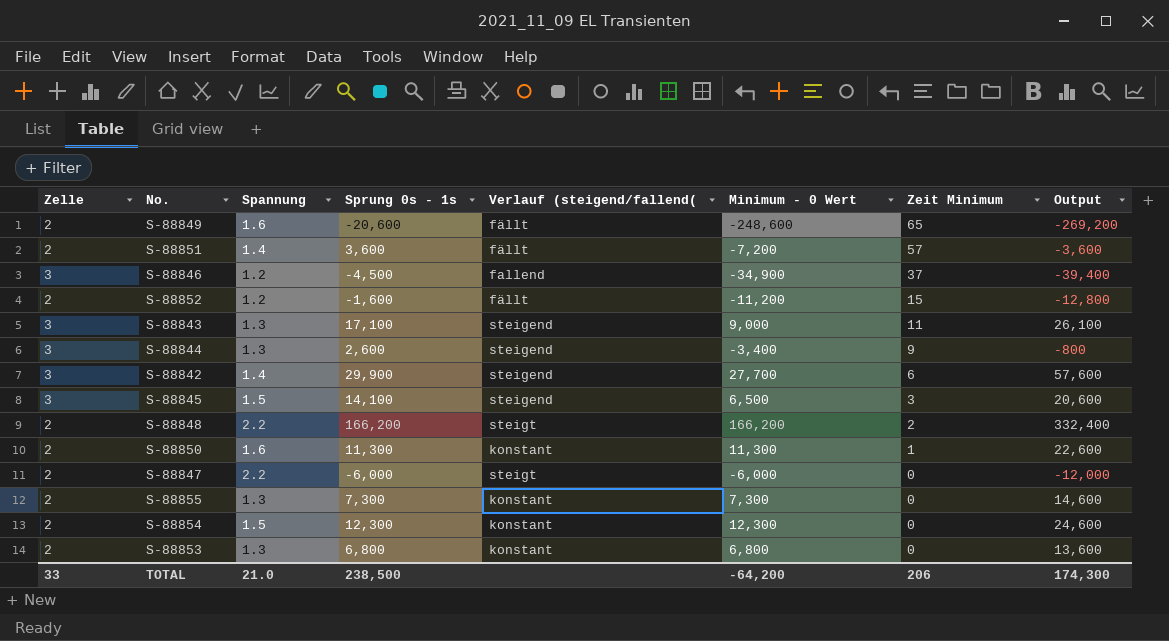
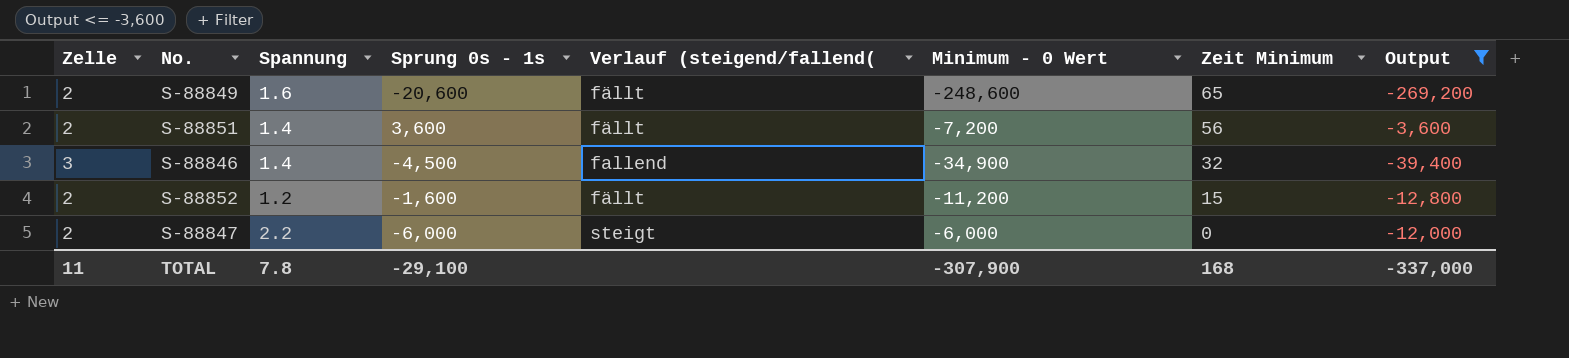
filter: none -> Output <= -3,600
S-88851 | Zeit Minimum: 57 -> 56
S-88846 | Spannung: 1.2 -> 1.4
S-88846 | Zeit Minimum: 37 -> 32
TOTAL | Zelle: 33 -> 11
TOTAL | Spannung: 21.0 -> 7.8
TOTAL | Sprung 0s - 1s: 238,500 -> -29,100
TOTAL | Minimum - 0 Wert: -64,200 -> -307,900
TOTAL | Zeit Minimum: 206 -> 168
TOTAL | Output: 174,300 -> -337,000

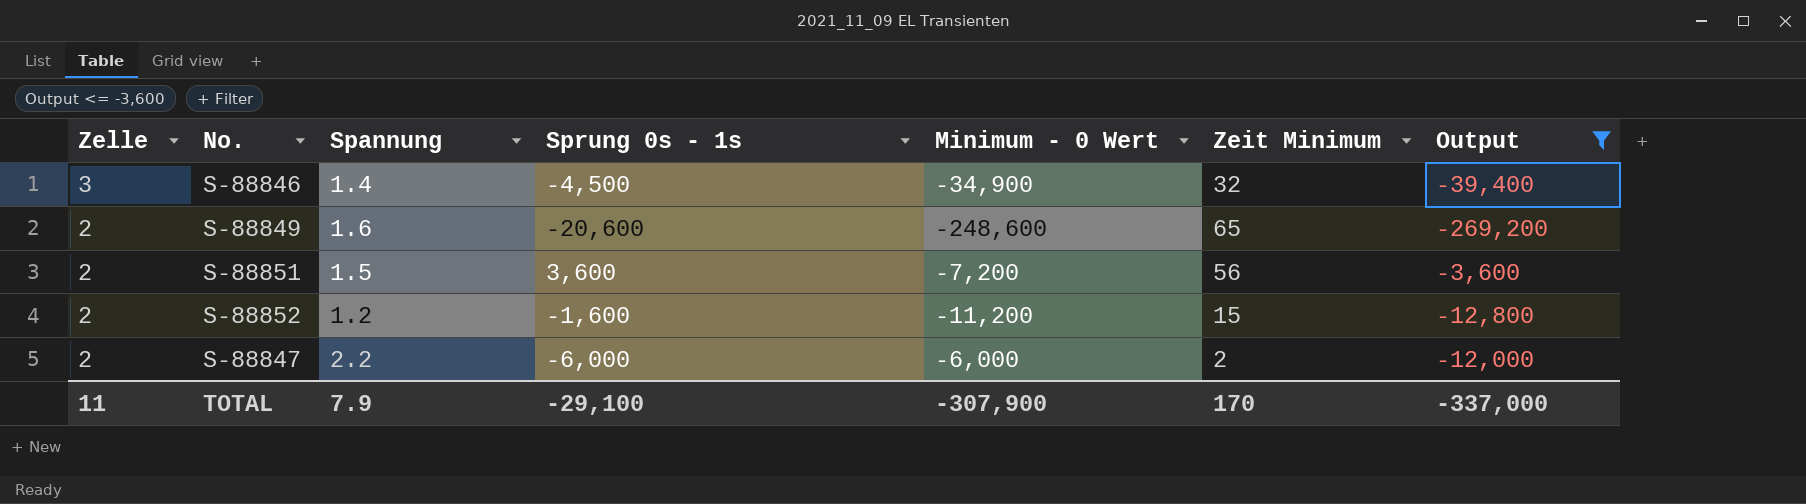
row order: Zeit Minimum descending -> Zelle descending
column Verlauf (steigend/fallend( | position: 5 -> none
S-88851 | Spannung: 1.4 -> 1.5
S-88847 | Zeit Minimum: 0 -> 2
TOTAL | Spannung: 7.8 -> 7.9
TOTAL | Zeit Minimum: 168 -> 170

